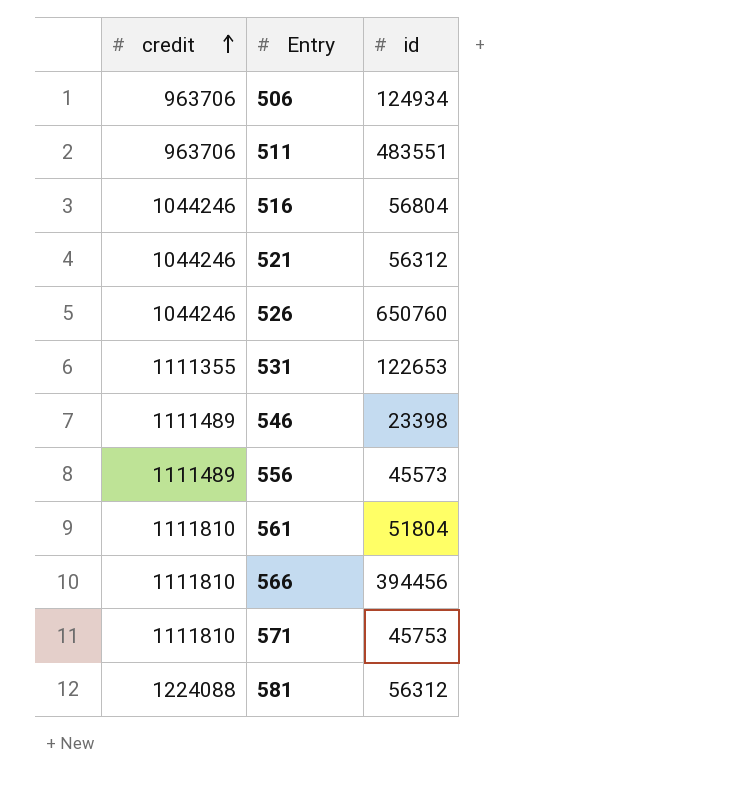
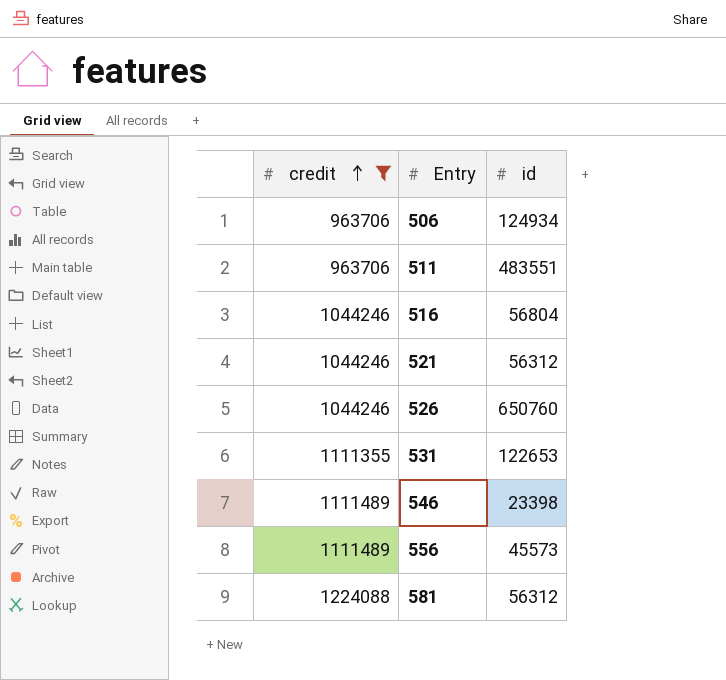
filter: none -> credit != 1111810

